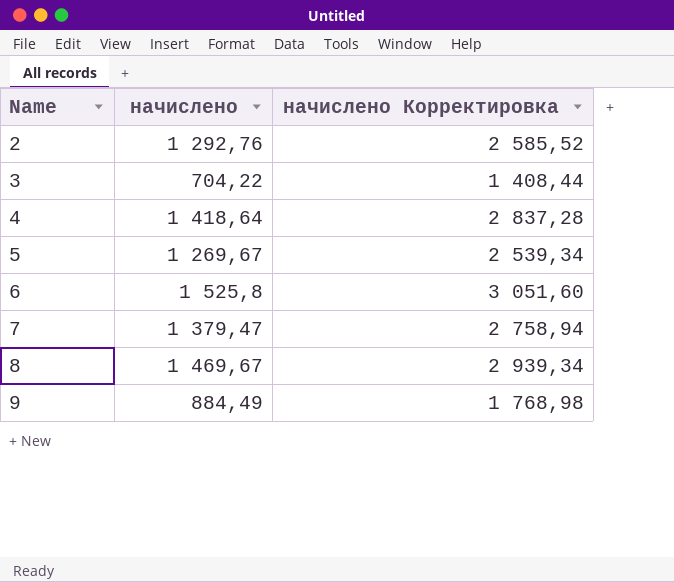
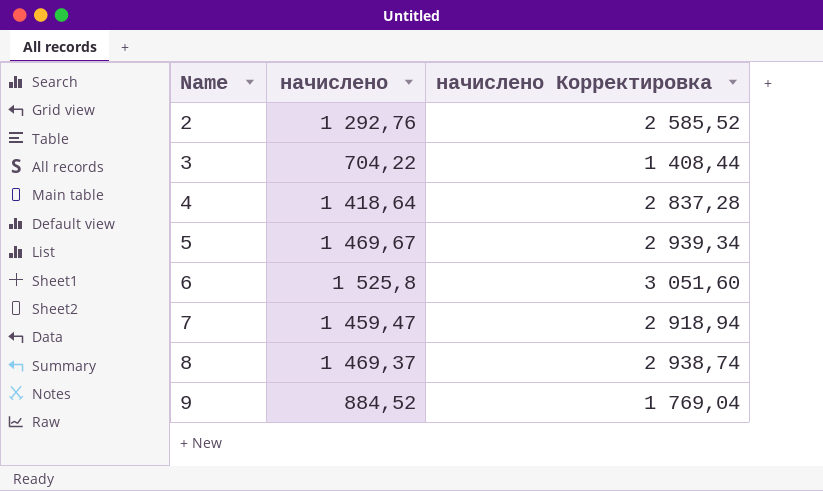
5 | начислено: 1 269,67 -> 1 469,67
5 | начислено Корректировка: 2 539,34 -> 2 939,34
7 | начислено: 1 379,47 -> 1 459,47
7 | начислено Корректировка: 2 758,94 -> 2 918,94
8 | начислено: 1 469,67 -> 1 469,37
8 | начислено Корректировка: 2 939,34 -> 2 938,74
9 | начислено: 884,49 -> 884,52
9 | начислено Корректировка: 1 768,98 -> 1 769,04

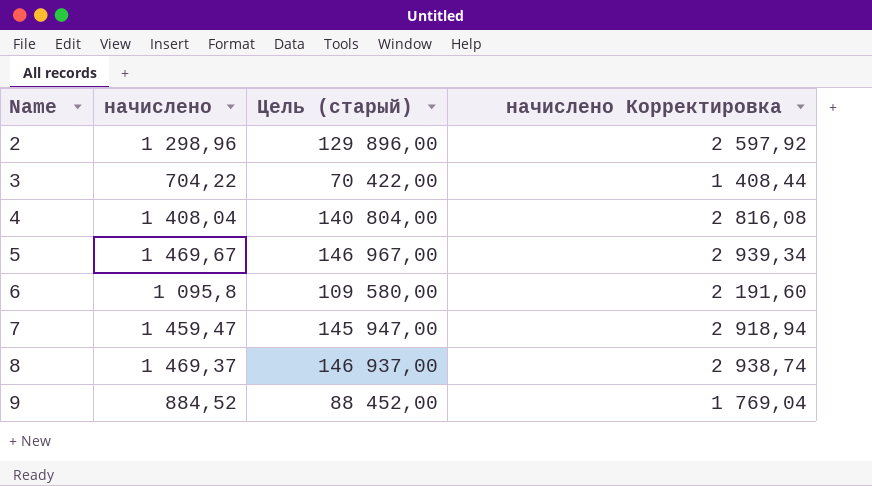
column Цель (старый) | formula: none -> [начислено] * 100
2 | начислено: 1 292,76 -> 1 298,96
2 | начислено Корректировка: 2 585,52 -> 2 597,92
4 | начислено: 1 418,64 -> 1 408,04
4 | начислено Корректировка: 2 837,28 -> 2 816,08
6 | начислено: 1 525,8 -> 1 095,8
6 | начислено Корректировка: 3 051,60 -> 2 191,60

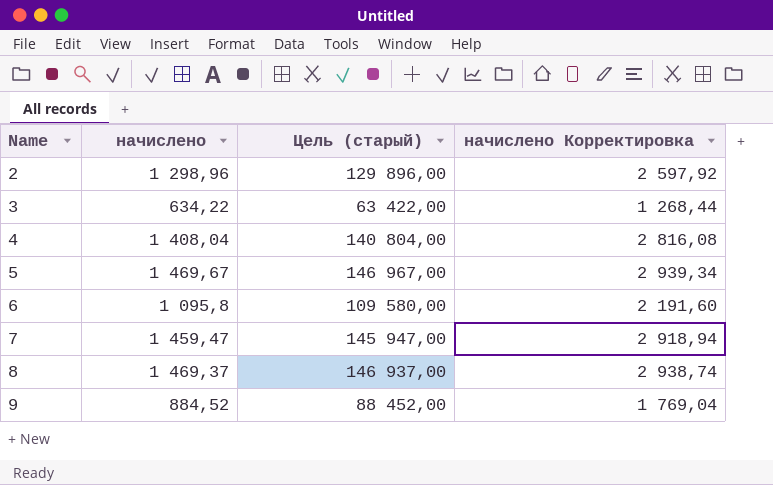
3 | начислено: 704,22 -> 634,22
3 | Цель (старый): 70 422,00 -> 63 422,00
3 | начислено Корректировка: 1 408,44 -> 1 268,44

